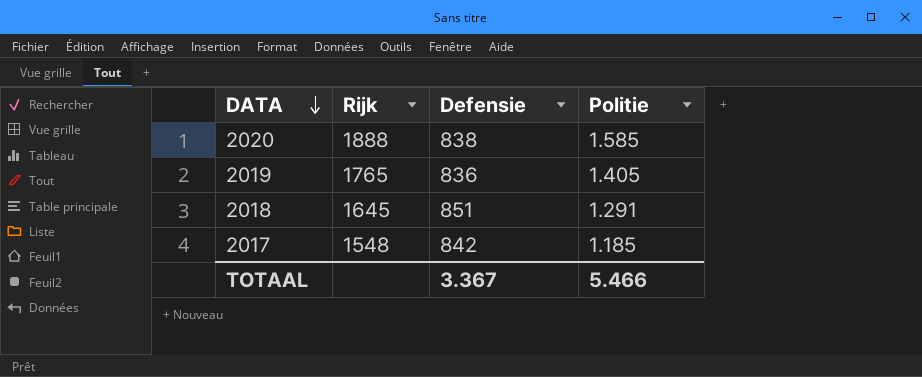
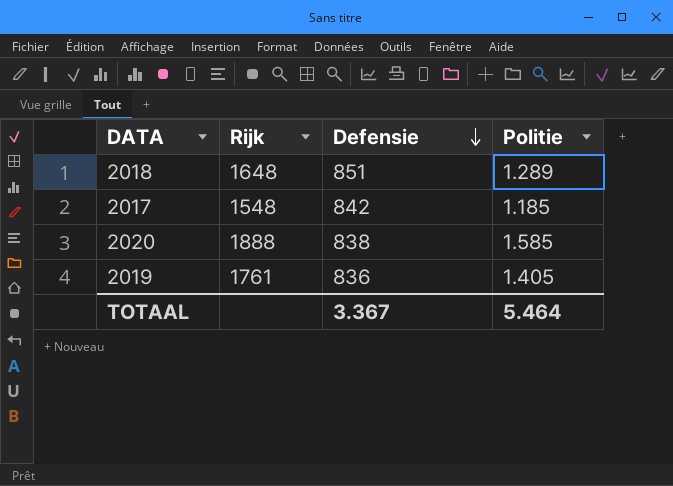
row order: DATA descending -> Defensie descending
2018 | Rijk: 1645 -> 1648
2018 | Politie: 1.291 -> 1.289
2019 | Rijk: 1765 -> 1761
TOTAAL | Politie: 5.466 -> 5.464

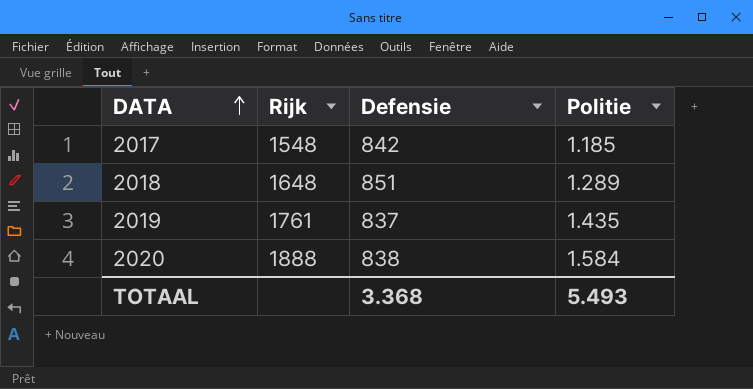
row order: Defensie descending -> DATA ascending
2019 | Defensie: 836 -> 837
2019 | Politie: 1.405 -> 1.435
2020 | Politie: 1.585 -> 1.584
TOTAAL | Defensie: 3.367 -> 3.368
TOTAAL | Politie: 5.464 -> 5.493

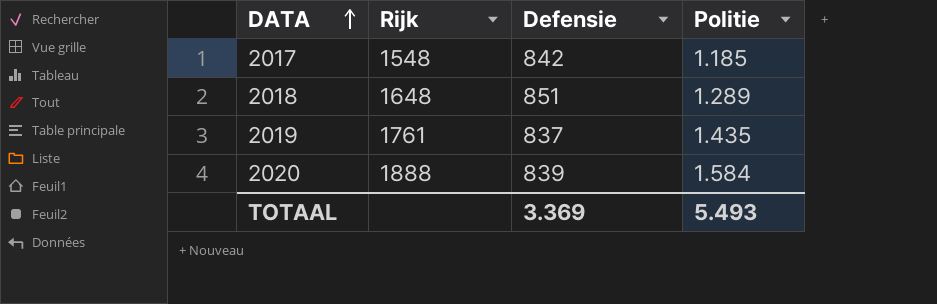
2020 | Defensie: 838 -> 839
TOTAAL | Defensie: 3.368 -> 3.369

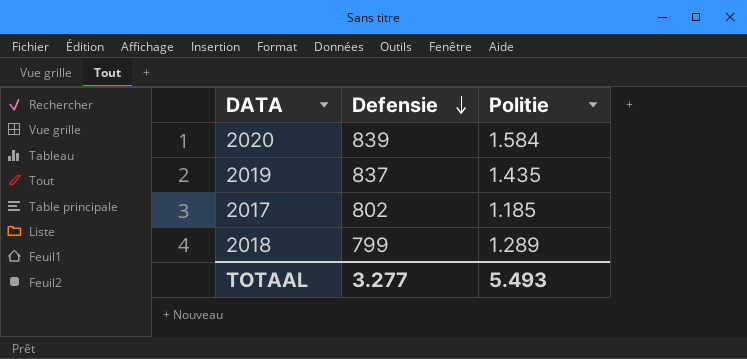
row order: DATA ascending -> Defensie descending
column Rijk | position: 2 -> none
2017 | Defensie: 842 -> 802
2018 | Defensie: 851 -> 799
TOTAAL | Defensie: 3.369 -> 3.277

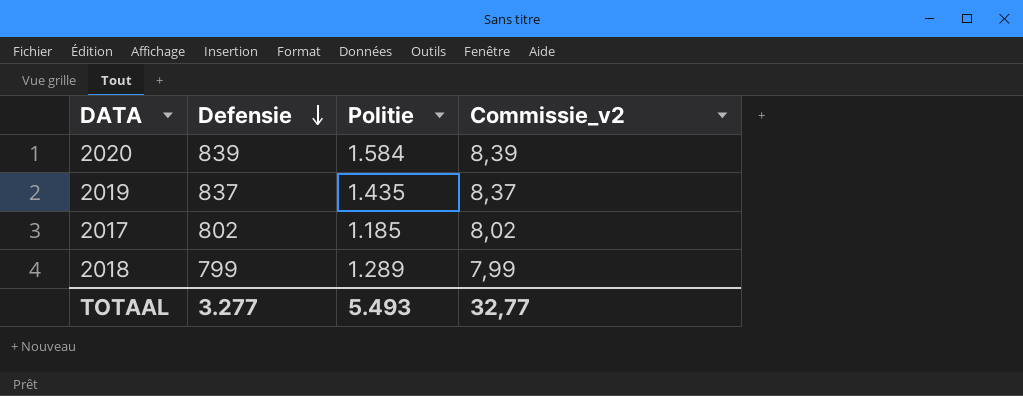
column Commissie_v2 | formula: none -> [Defensie] * 0,01

